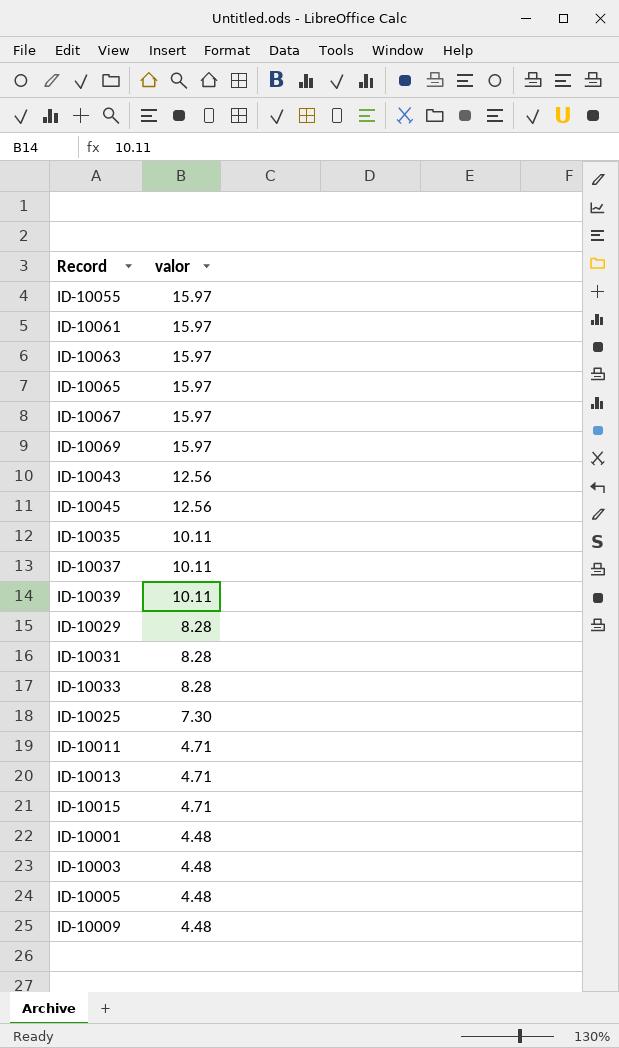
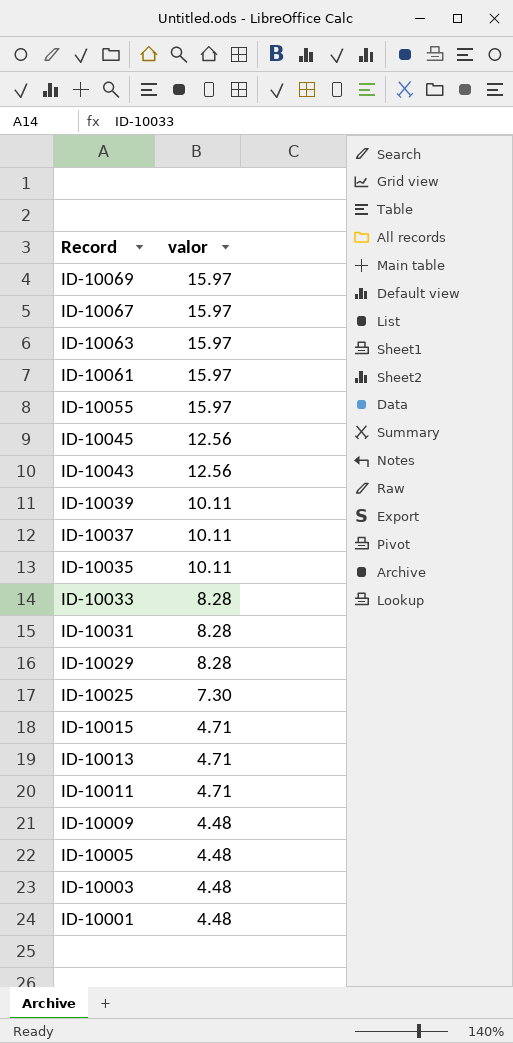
row order: valor descending -> Record descending
row ID-10065: 15.97 -> none

